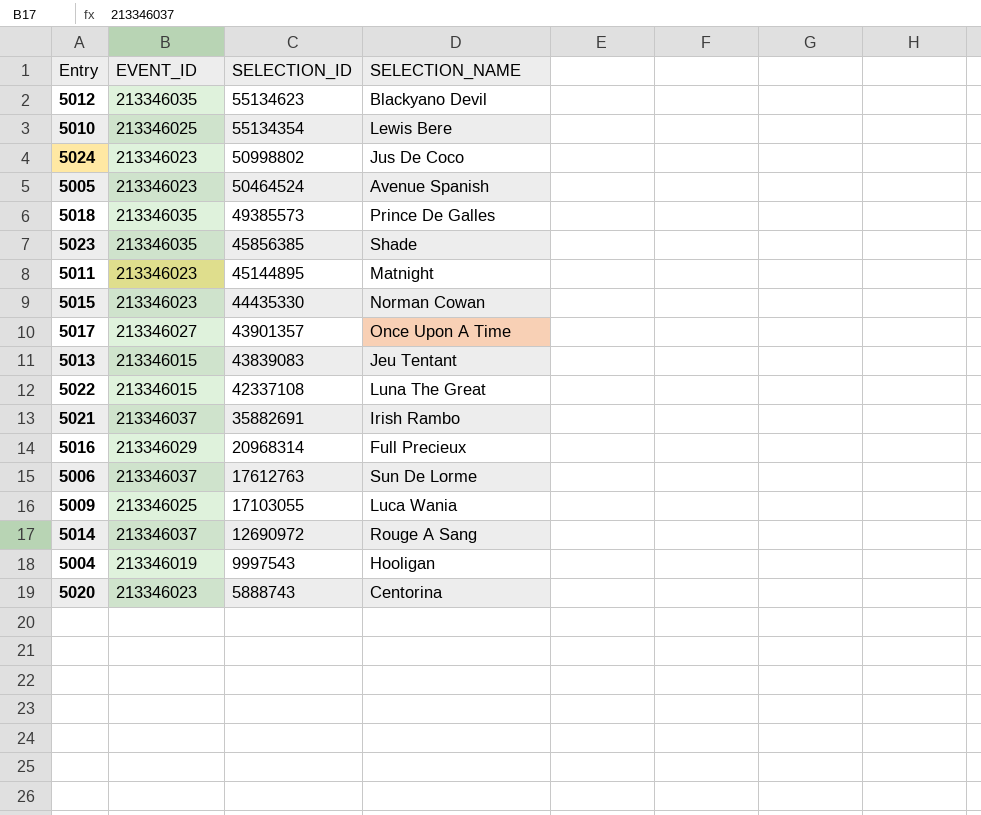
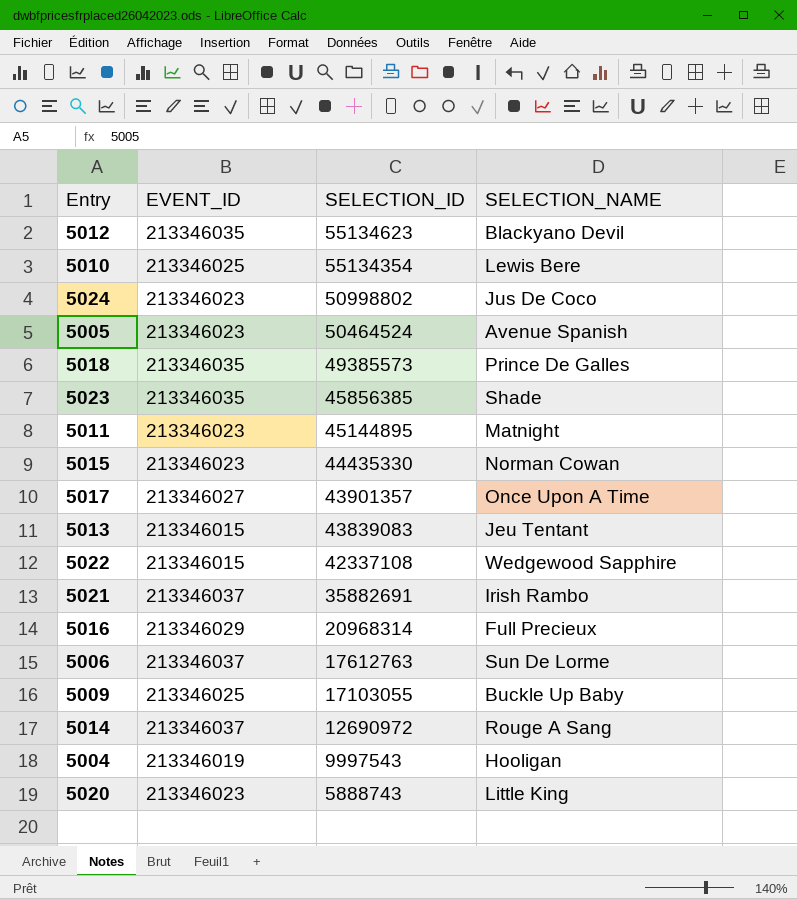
5022 | SELECTION_NAME: Luna The Great -> Wedgewood Sapphire
5009 | SELECTION_NAME: Luca Wania -> Buckle Up Baby
5020 | SELECTION_NAME: Centorina -> Little King

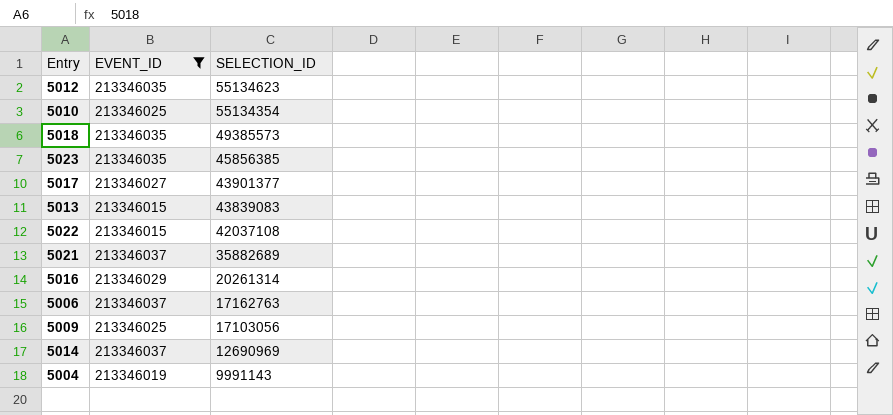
filter: none -> EVENT_ID != 213346023
column SELECTION_NAME | position: 4 -> none
5017 | SELECTION_ID: 43901357 -> 43901377
5022 | SELECTION_ID: 42337108 -> 42037108
5021 | SELECTION_ID: 35882691 -> 35882689
5016 | SELECTION_ID: 20968314 -> 20261314
5006 | SELECTION_ID: 17612763 -> 17162763
5009 | SELECTION_ID: 17103055 -> 17103056
5014 | SELECTION_ID: 12690972 -> 12690969
5004 | SELECTION_ID: 9997543 -> 9991143

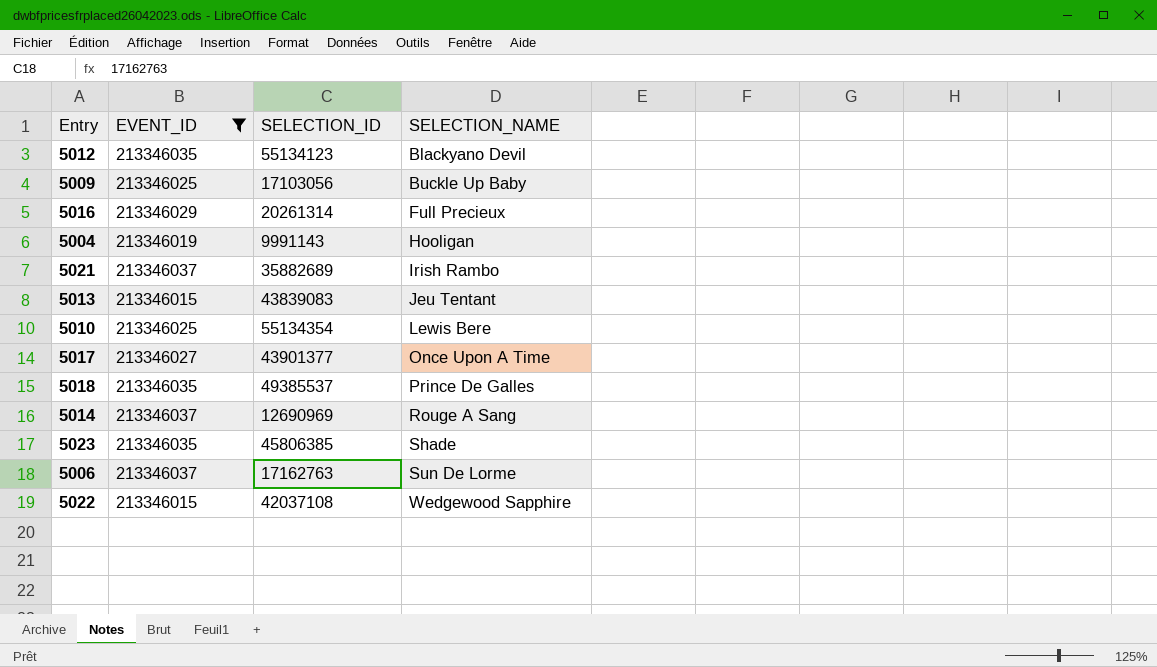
row order: SELECTION_ID descending -> SELECTION_NAME ascending
column SELECTION_NAME | position: none -> 4
5012 | SELECTION_ID: 55134623 -> 55134123
5018 | SELECTION_ID: 49385573 -> 49385537
5023 | SELECTION_ID: 45856385 -> 45806385

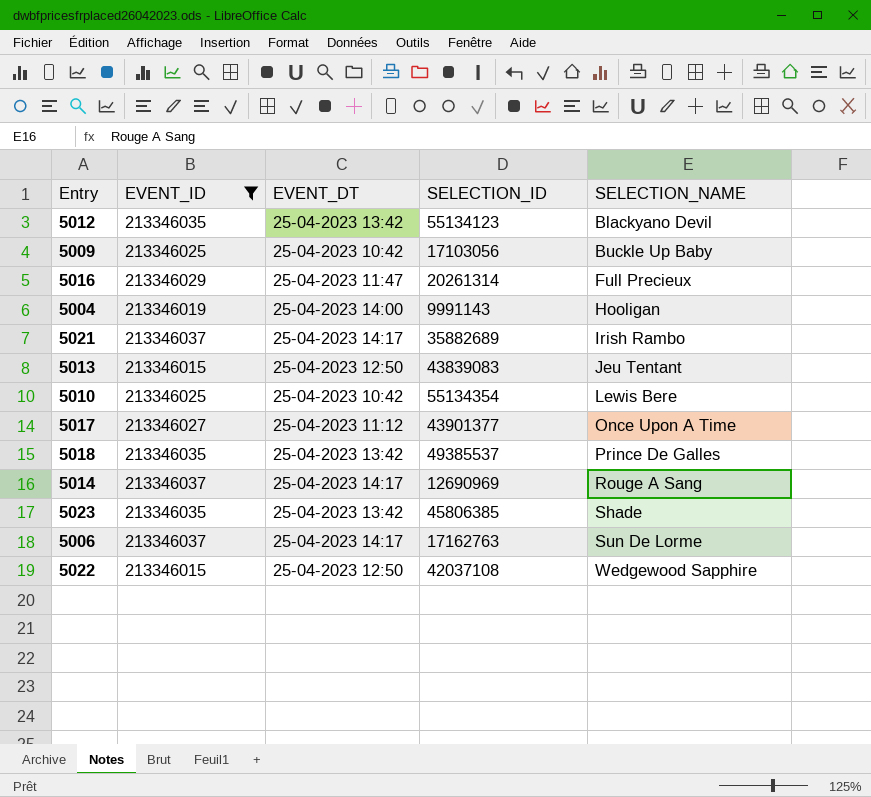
column EVENT_DT | position: none -> 3

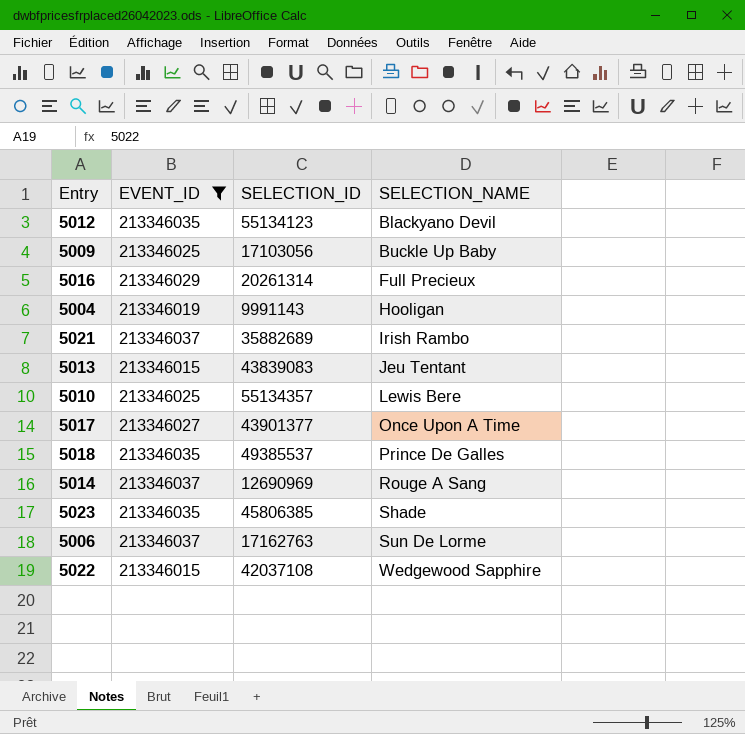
column EVENT_DT | position: 3 -> none
5010 | SELECTION_ID: 55134354 -> 55134357

